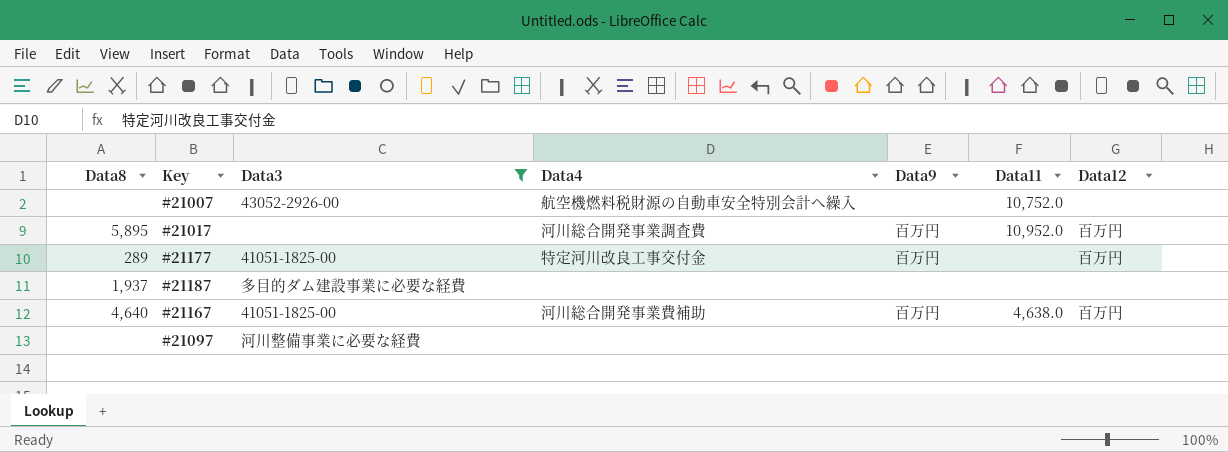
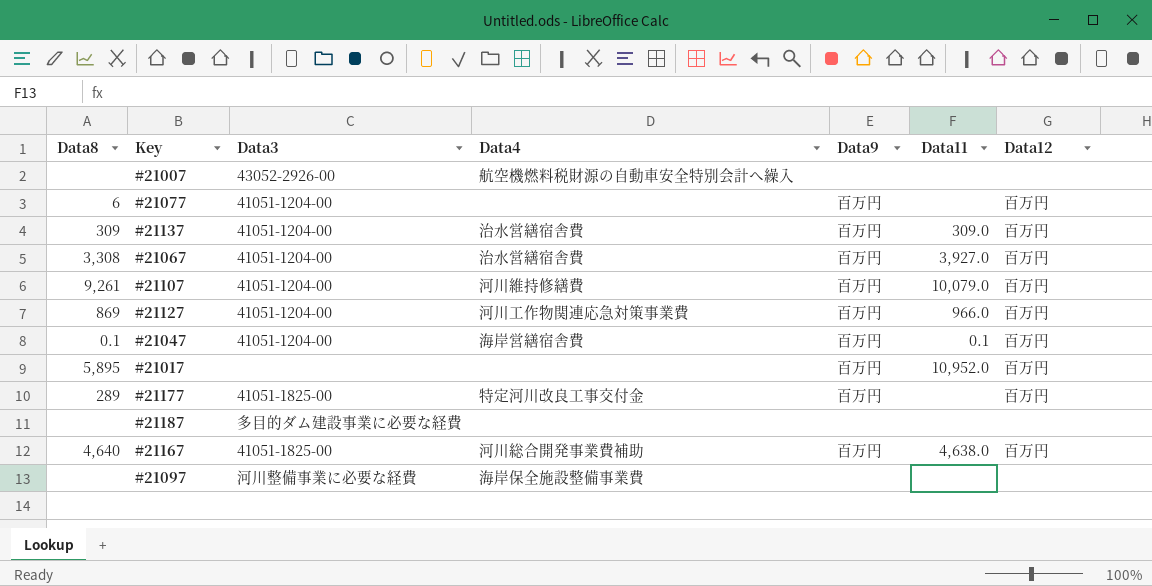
filter: Data3 != 41051-1204-00 -> none
#21007 | Data11: 10,752.0 -> none
#21017 | Data4: 河川総合開発事業調査費 -> none
#21187 | Data8: 1,937 -> none
#21097 | Data4: none -> 海岸保全施設整備事業費

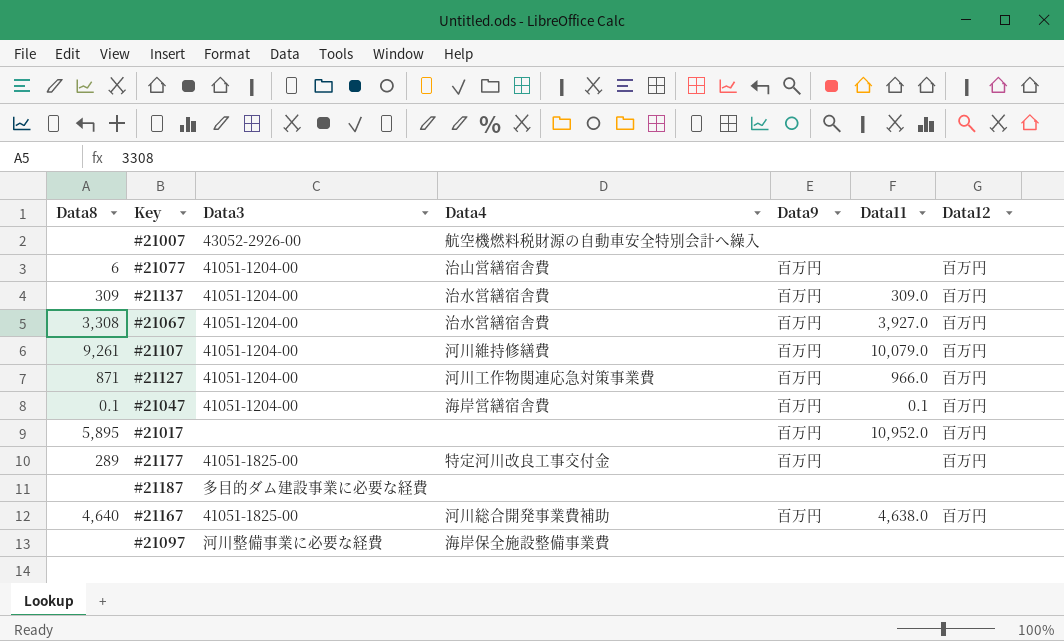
#21077 | Data4: none -> 治山営繕宿舎費
#21127 | Data8: 869 -> 871

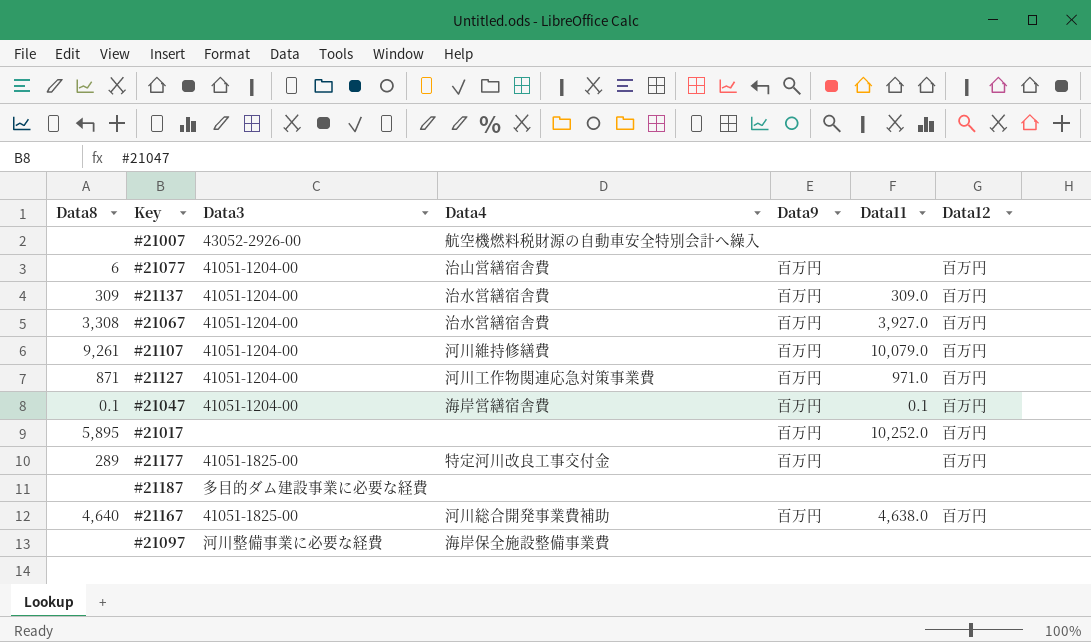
#21127 | Data11: 966.0 -> 971.0
#21017 | Data11: 10,952.0 -> 10,252.0

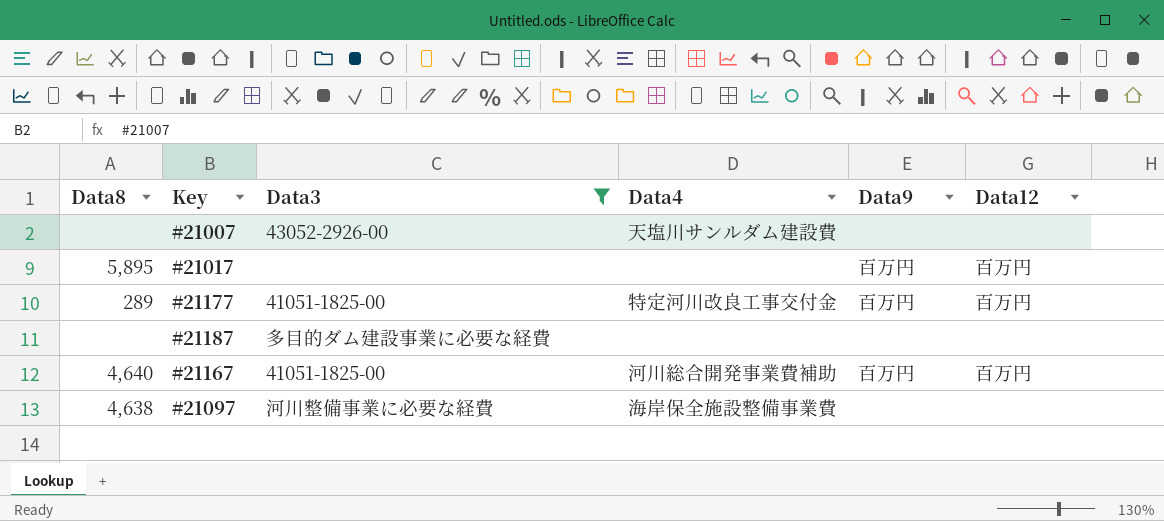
filter: none -> Data3 != 41051-1204-00
column Data11 | position: 6 -> none
#21007 | Data4: 航空機燃料税財源の自動車安全特別会計へ繰入 -> 天塩川サンルダム建設費
#21097 | Data8: none -> 4,638

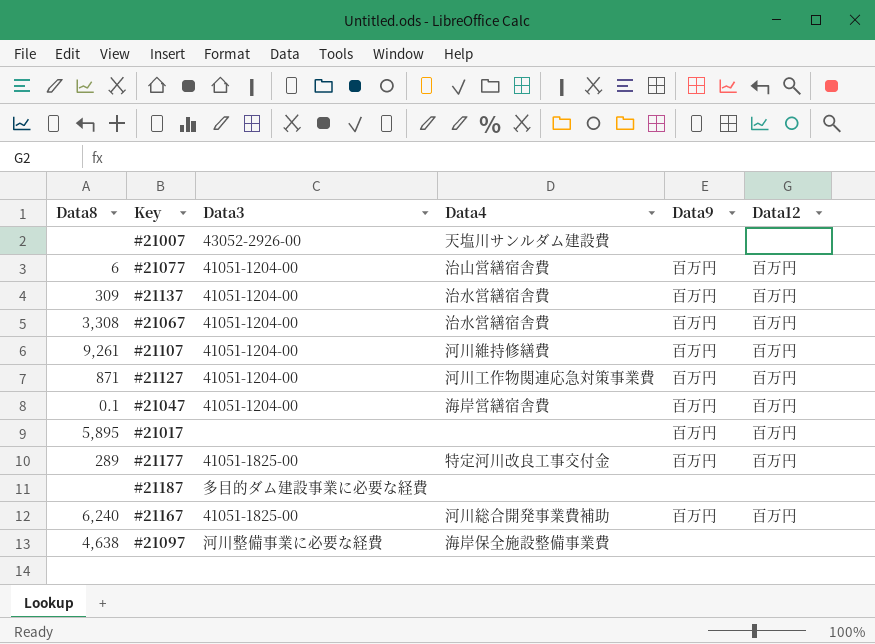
filter: Data3 != 41051-1204-00 -> none
#21167 | Data8: 4,640 -> 6,240

